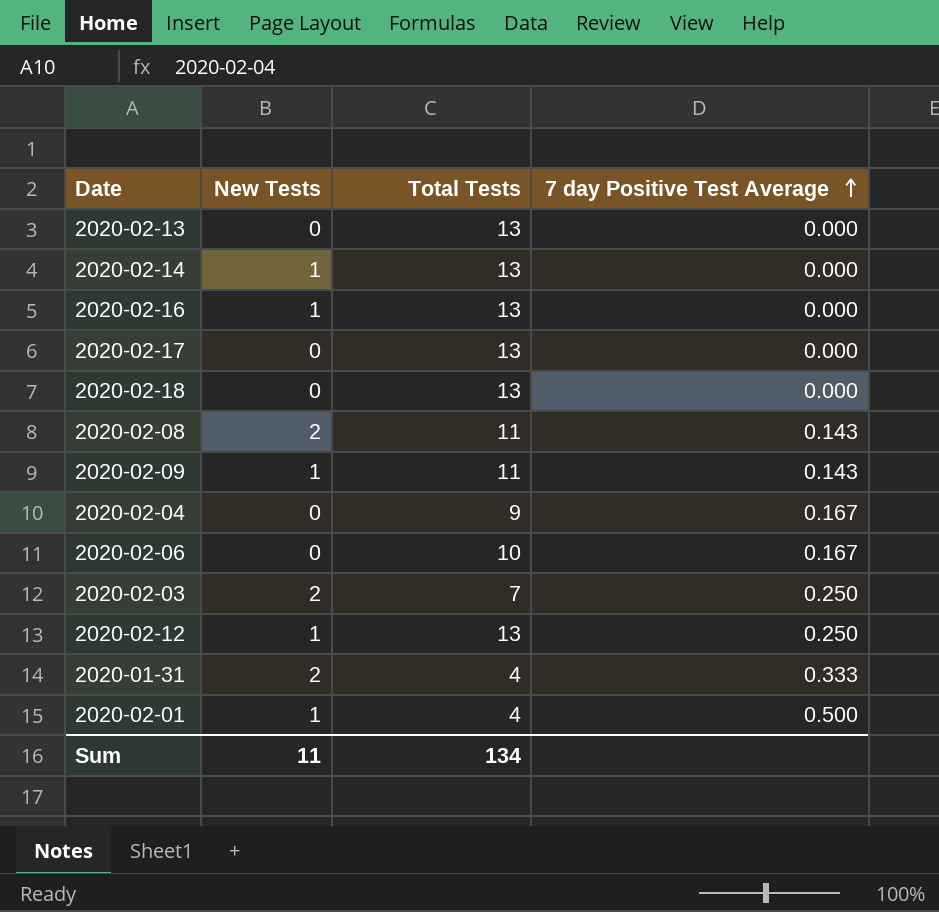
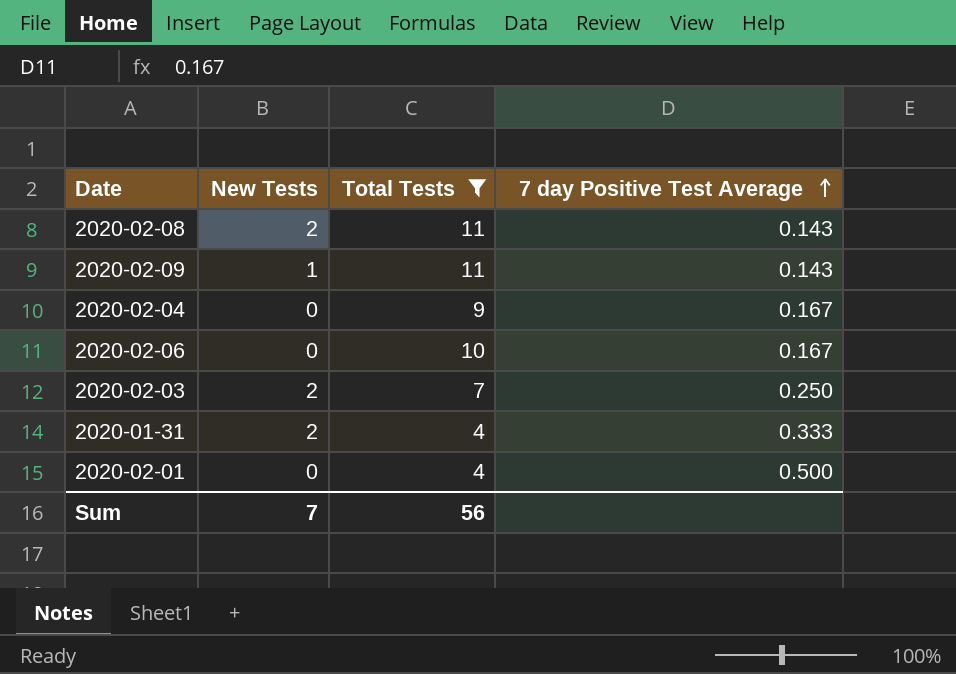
filter: none -> Total Tests != 13
2020-02-01 | New Tests: 1 -> 0
Sum | New Tests: 11 -> 7
Sum | Total Tests: 134 -> 56

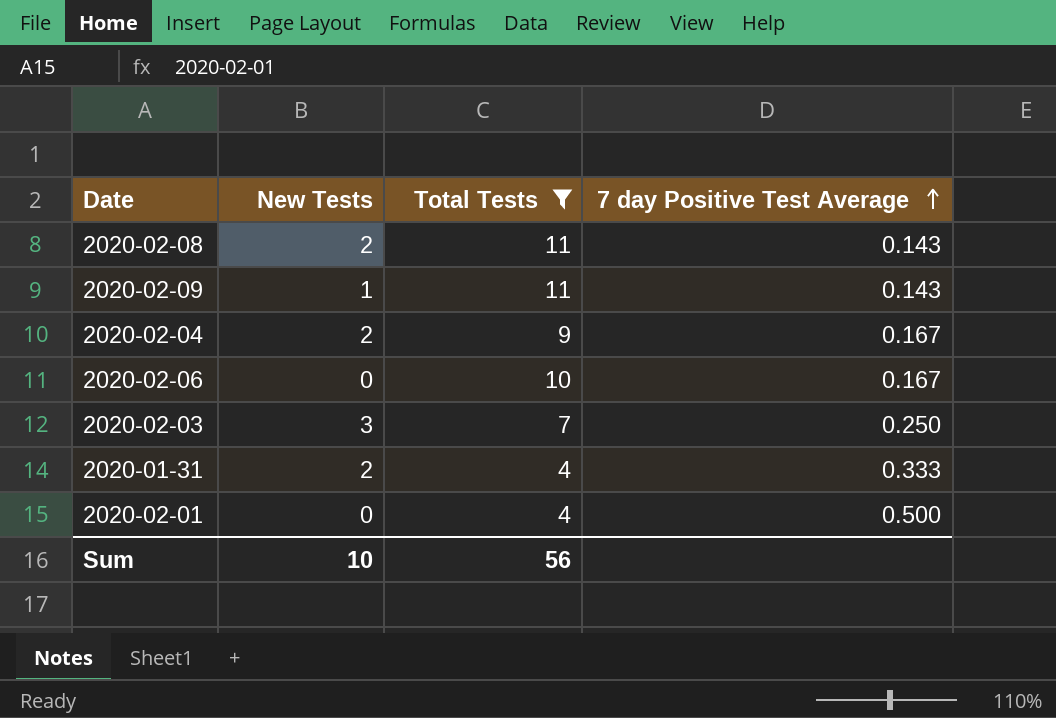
2020-02-04 | New Tests: 0 -> 2
2020-02-03 | New Tests: 2 -> 3
Sum | New Tests: 7 -> 10

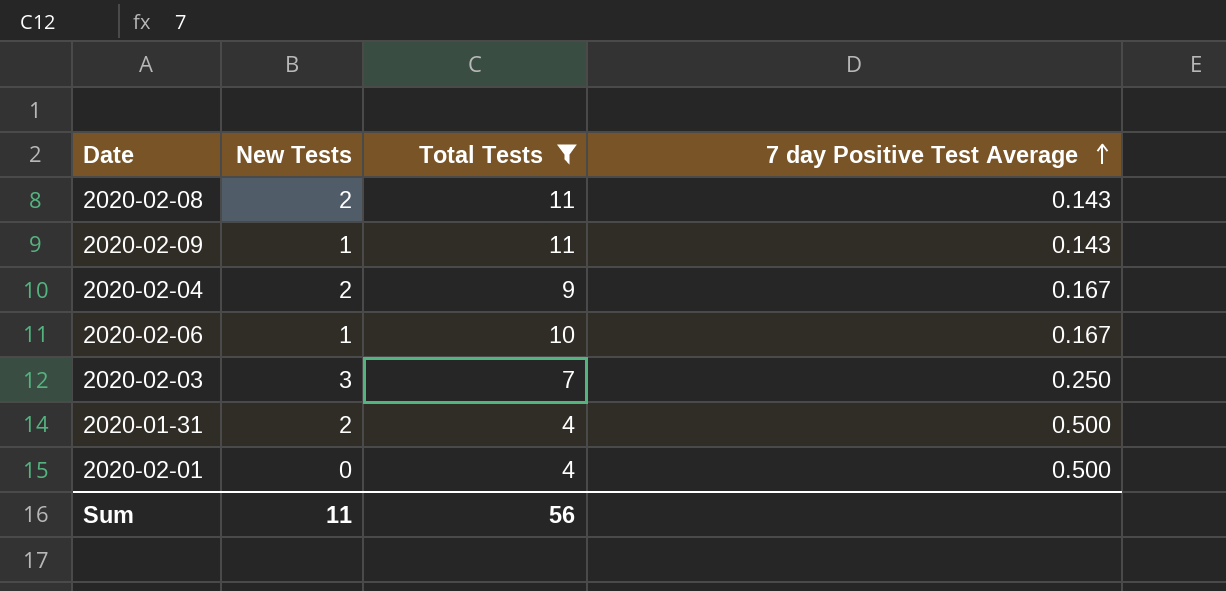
2020-02-06 | New Tests: 0 -> 1
2020-01-31 | 7 day Positive Test Average: 0.333 -> 0.500
Sum | New Tests: 10 -> 11

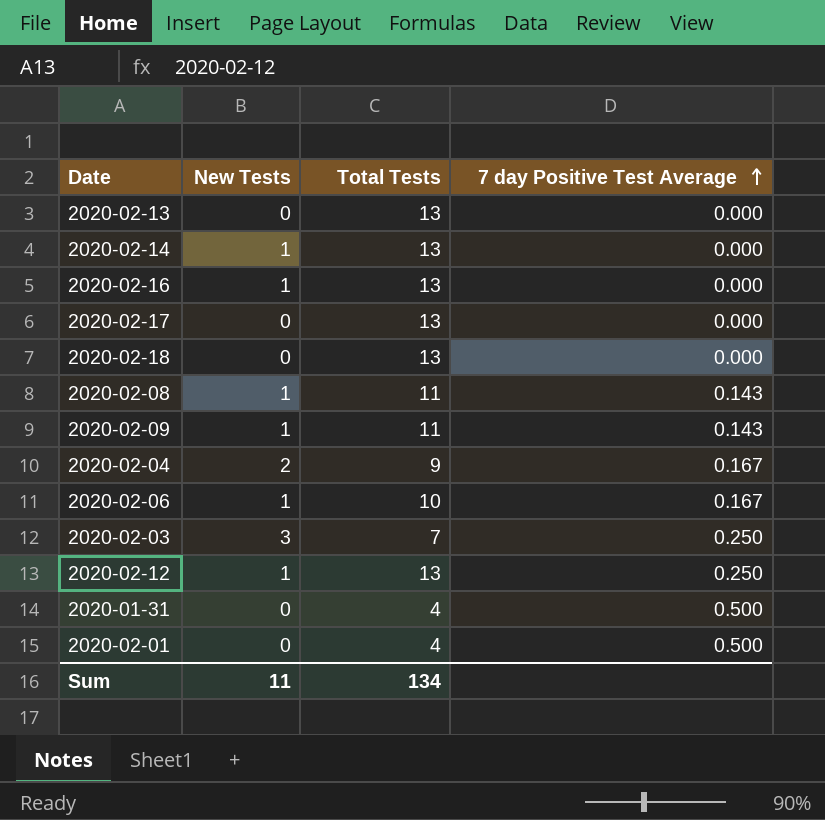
filter: Total Tests != 13 -> none
2020-02-08 | New Tests: 2 -> 1
2020-01-31 | New Tests: 2 -> 0
Sum | Total Tests: 56 -> 134

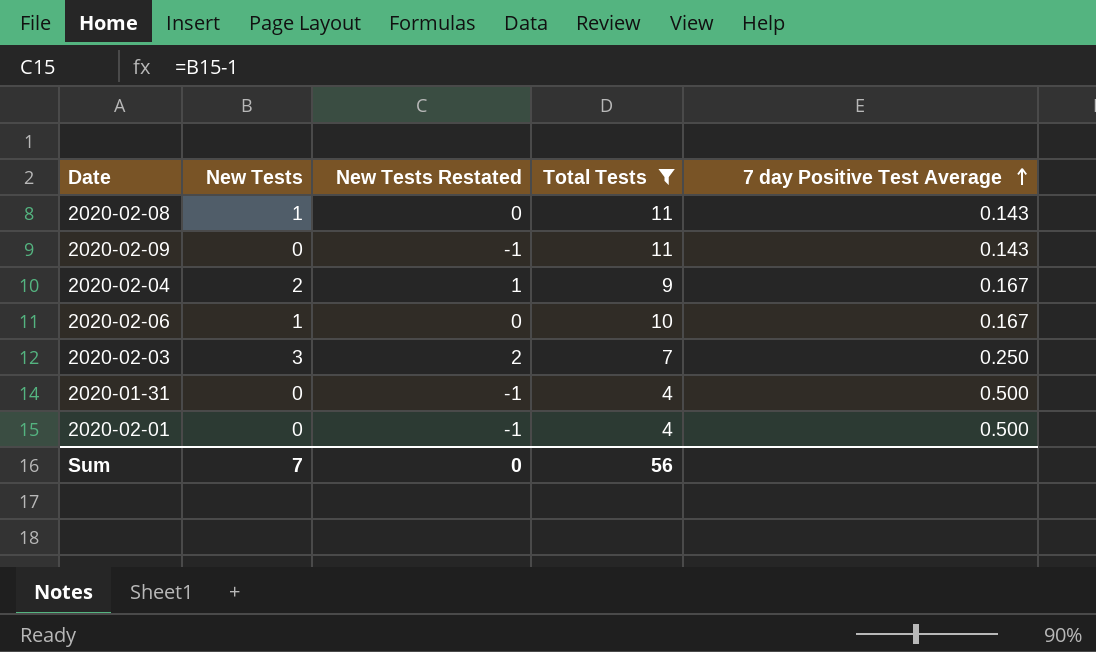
filter: none -> Total Tests != 13
column New Tests Restated | formula: none -> [New Tests] - 1
2020-02-09 | New Tests: 1 -> 0
Sum | New Tests: 11 -> 7
Sum | Total Tests: 134 -> 56

